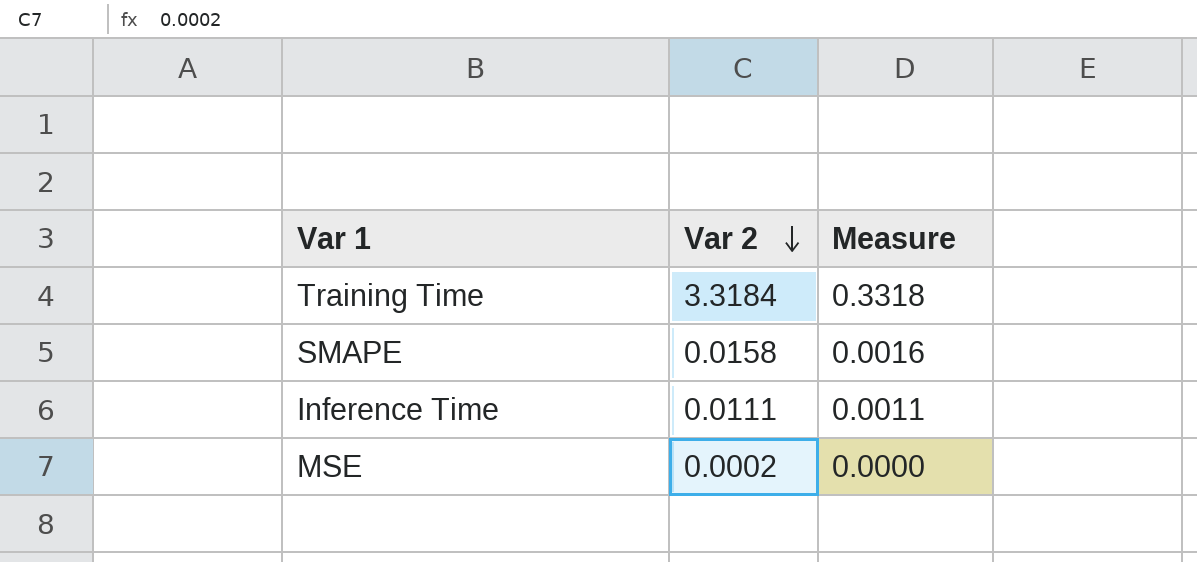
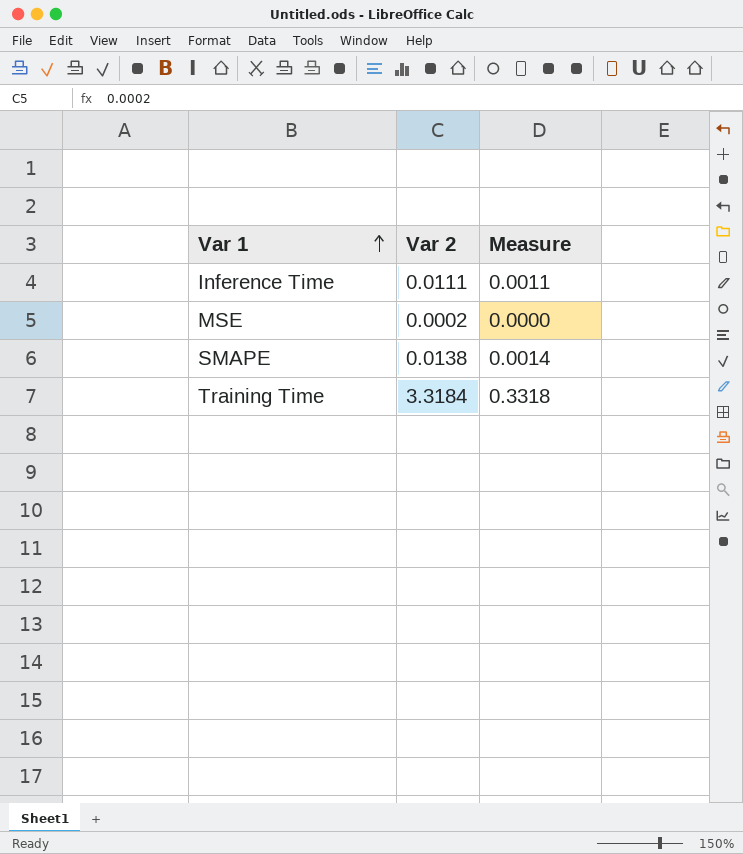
row order: Var 2 descending -> Var 1 ascending
SMAPE | Var 2: 0.0158 -> 0.0138
SMAPE | Measure: 0.0016 -> 0.0014

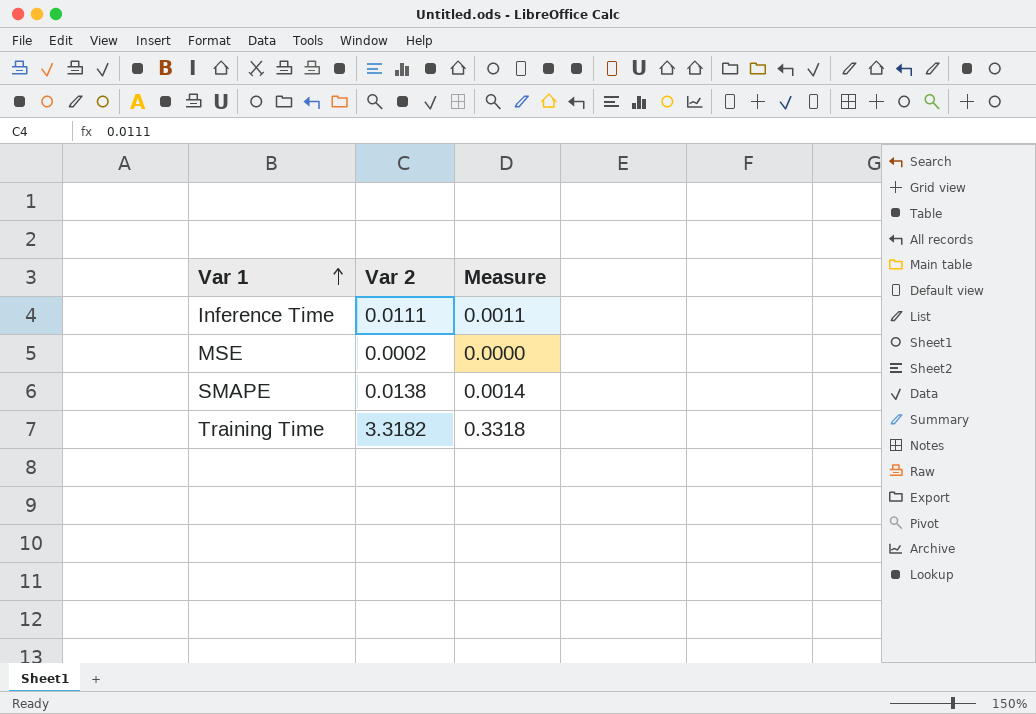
Training Time | Var 2: 3.3184 -> 3.3182

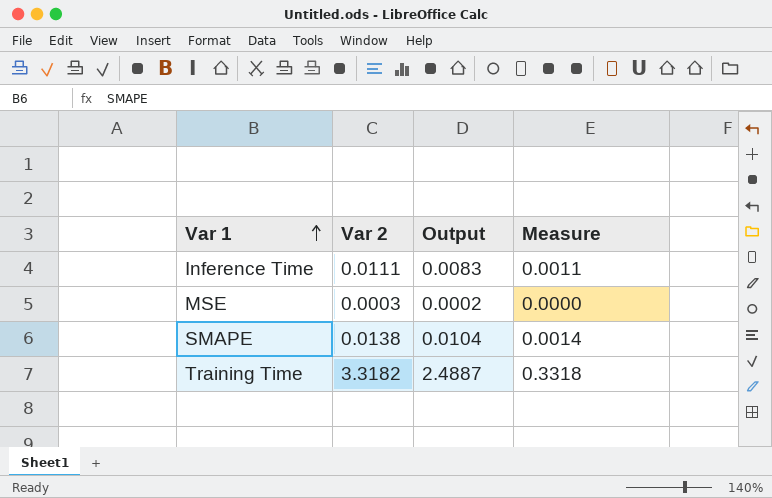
column Output | formula: none -> [Var 2] * 0.75
MSE | Var 2: 0.0002 -> 0.0003

